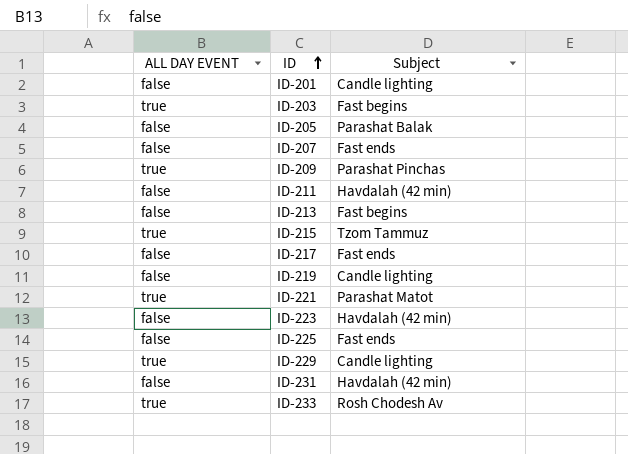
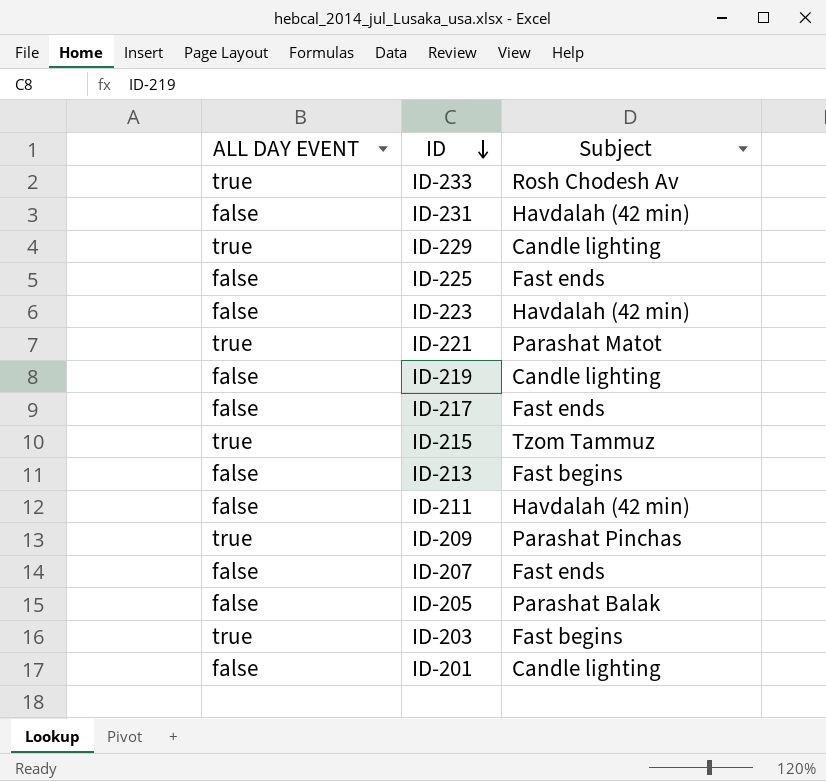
row order: ID ascending -> ID descending

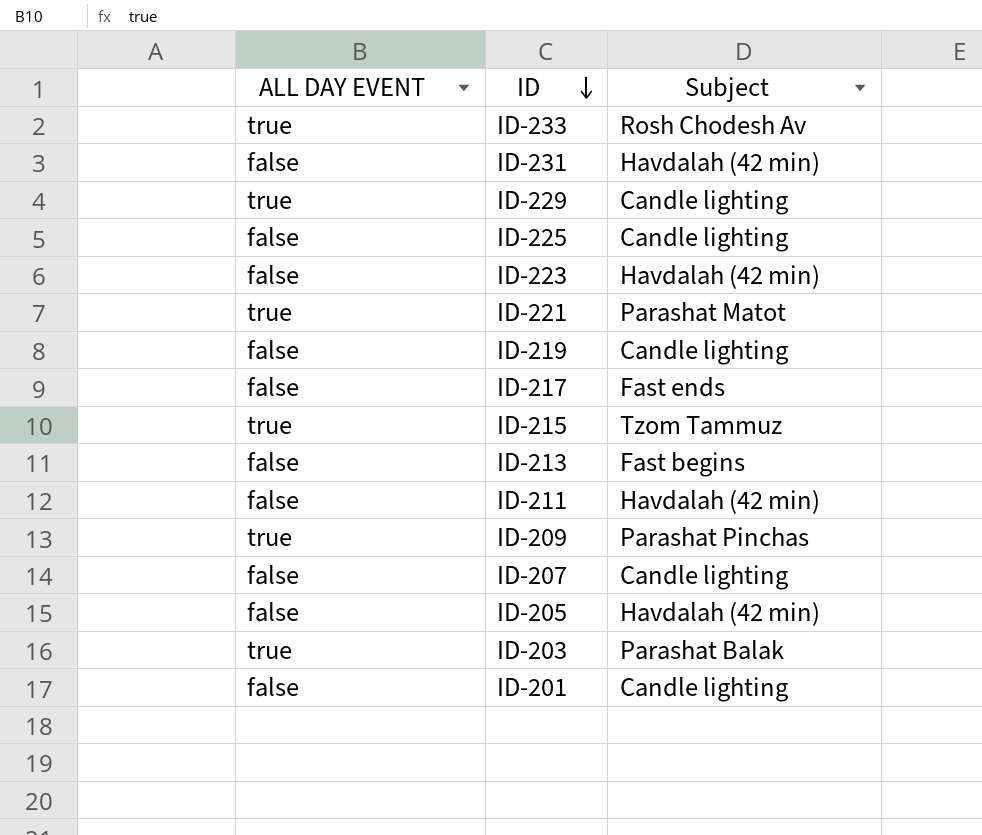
ID-225 | Subject: Fast ends -> Candle lighting
ID-207 | Subject: Fast ends -> Candle lighting
ID-205 | Subject: Parashat Balak -> Havdalah (42 min)
ID-203 | Subject: Fast begins -> Parashat Balak

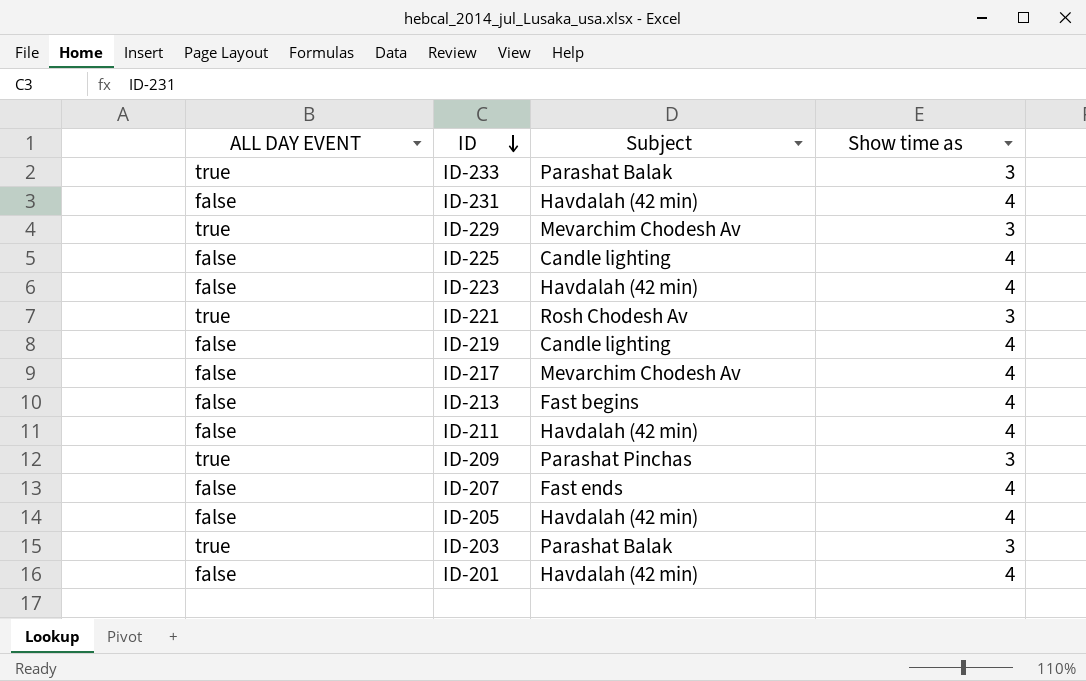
column Show time as | position: none -> 4
row ID-215: true | Tzom Tammuz -> none
ID-233 | Subject: Rosh Chodesh Av -> Parashat Balak
ID-229 | Subject: Candle lighting -> Mevarchim Chodesh Av
ID-221 | Subject: Parashat Matot -> Rosh Chodesh Av
ID-217 | Subject: Fast ends -> Mevarchim Chodesh Av
ID-207 | Subject: Candle lighting -> Fast ends
ID-201 | Subject: Candle lighting -> Havdalah (42 min)

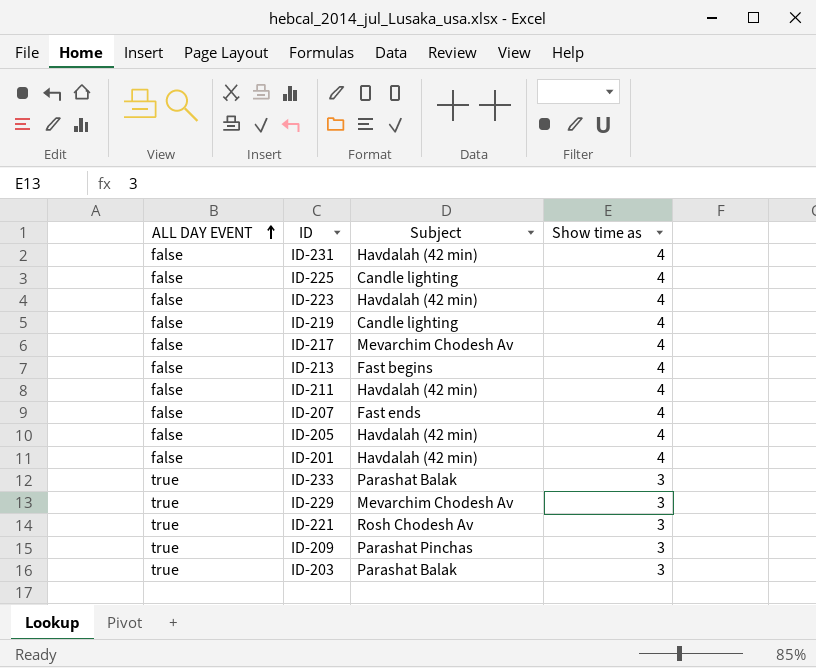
row order: ID descending -> ALL DAY EVENT ascending

